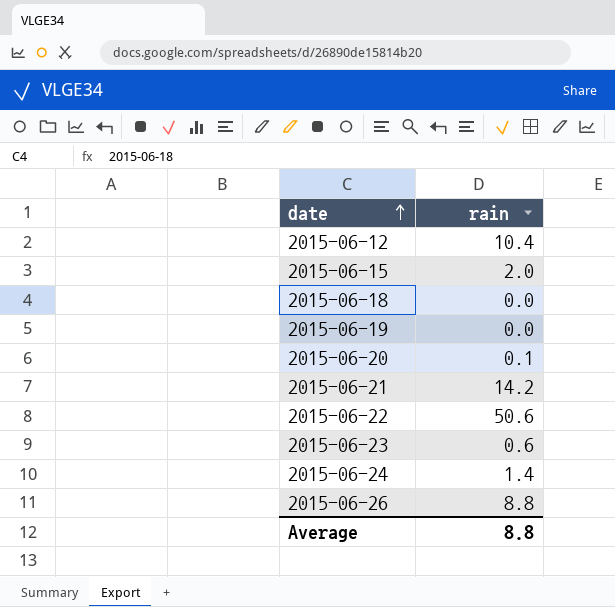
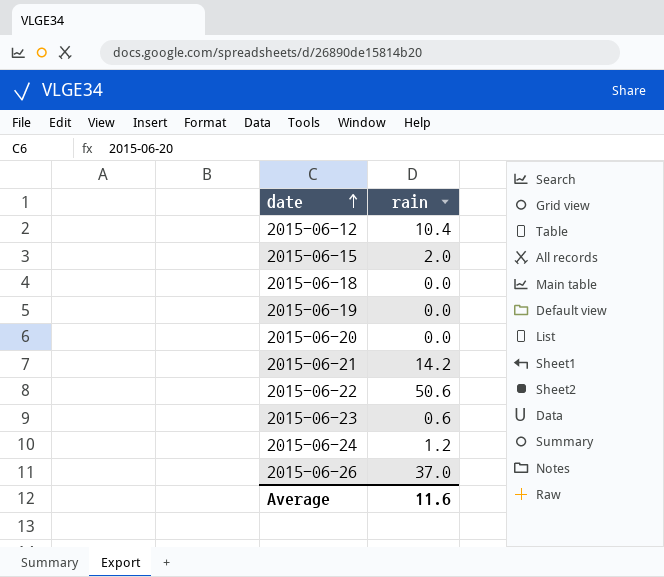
2015-06-20 | rain: 0.1 -> 0.0
2015-06-24 | rain: 1.4 -> 1.2
2015-06-26 | rain: 8.8 -> 37.0
Average | rain: 8.8 -> 11.6

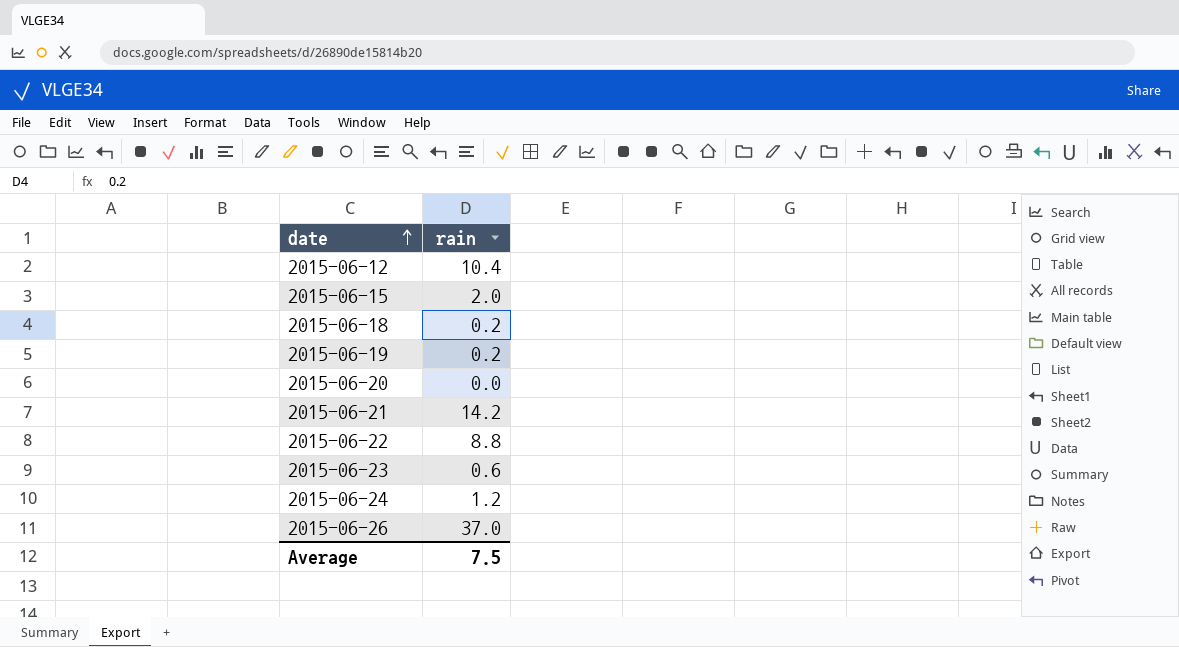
2015-06-18 | rain: 0.0 -> 0.2
2015-06-19 | rain: 0.0 -> 0.2
2015-06-22 | rain: 50.6 -> 8.8
Average | rain: 11.6 -> 7.5

